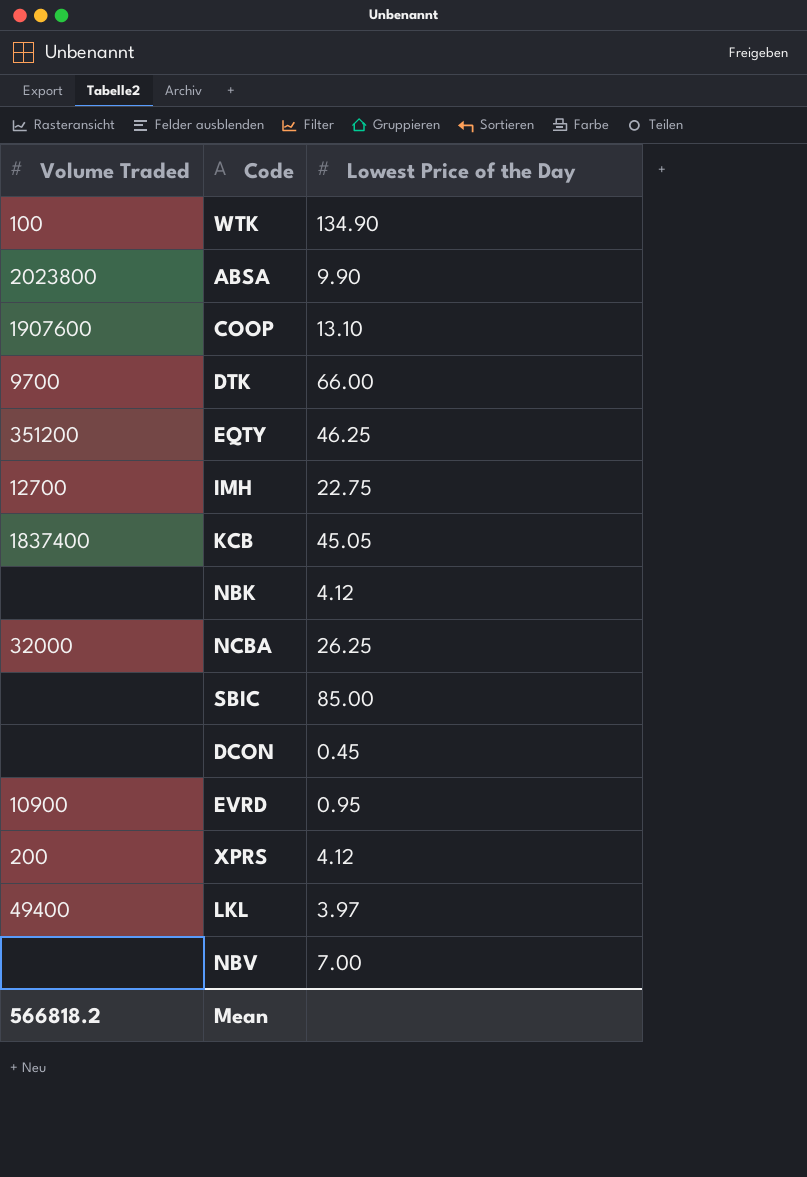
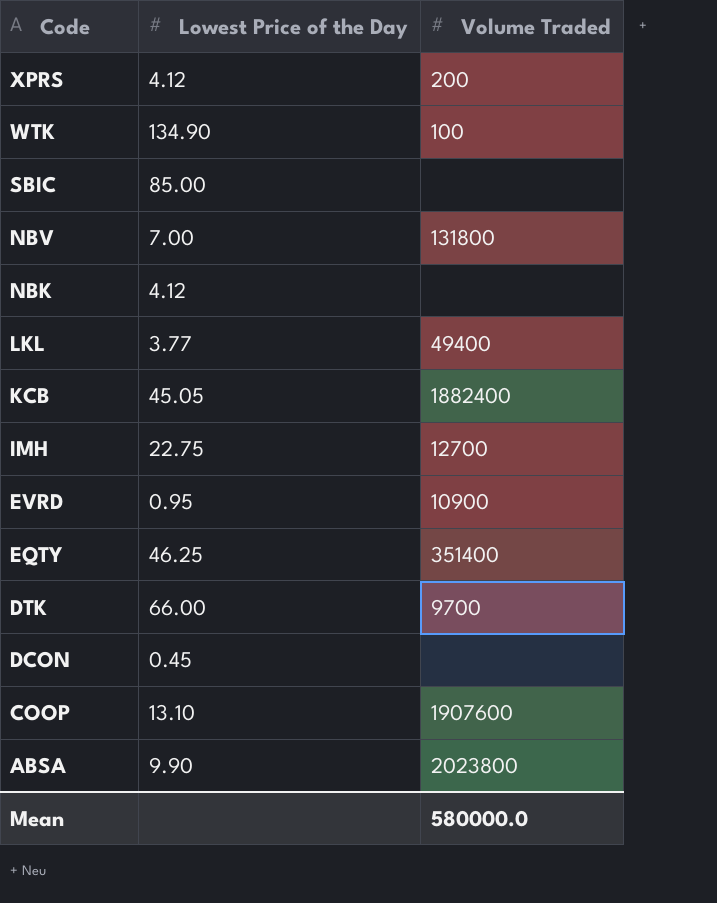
row order: none -> Code descending
column Volume Traded | position: 1 -> 3
row NCBA: 32000 | 26.25 -> none
NBV | Volume Traded: none -> 131800
LKL | Lowest Price of the Day: 3.97 -> 3.77
KCB | Volume Traded: 1837400 -> 1882400
EQTY | Volume Traded: 351200 -> 351400
Mean | Volume Traded: 566818.2 -> 580000.0

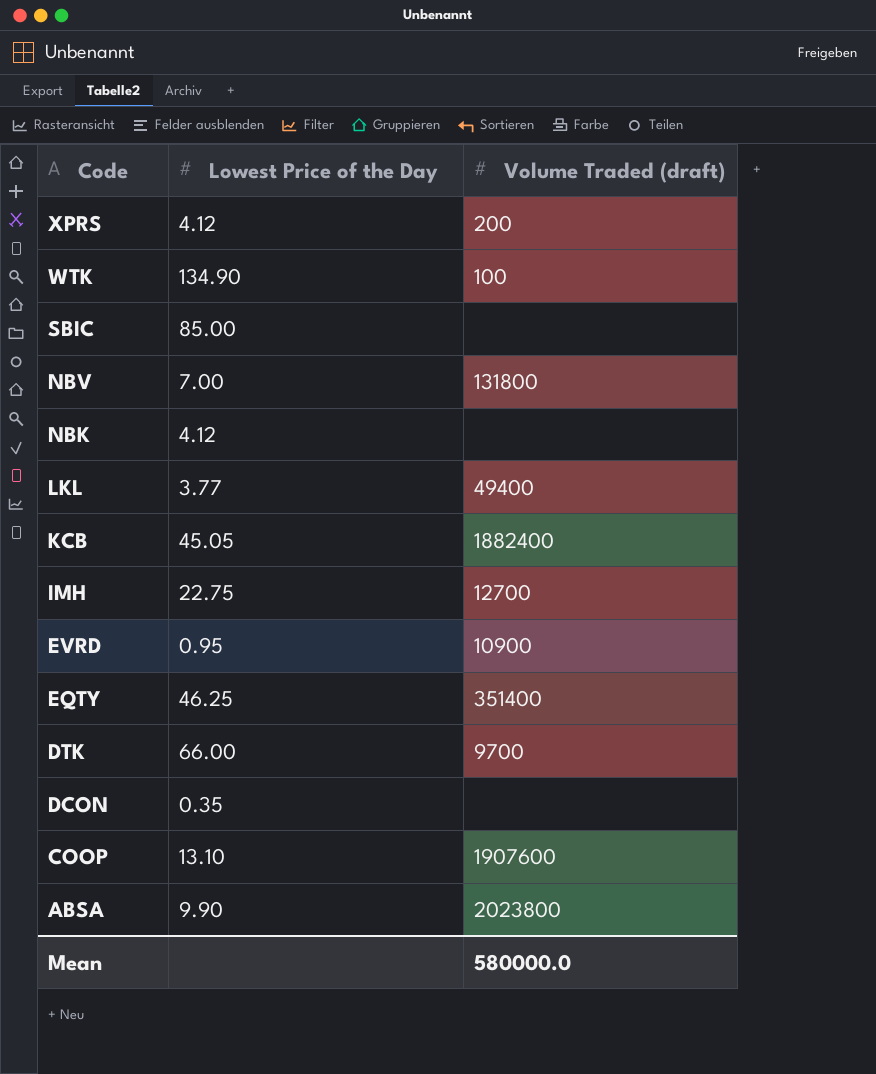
column name: Volume Traded -> Volume Traded (draft)
DCON | Lowest Price of the Day: 0.45 -> 0.35

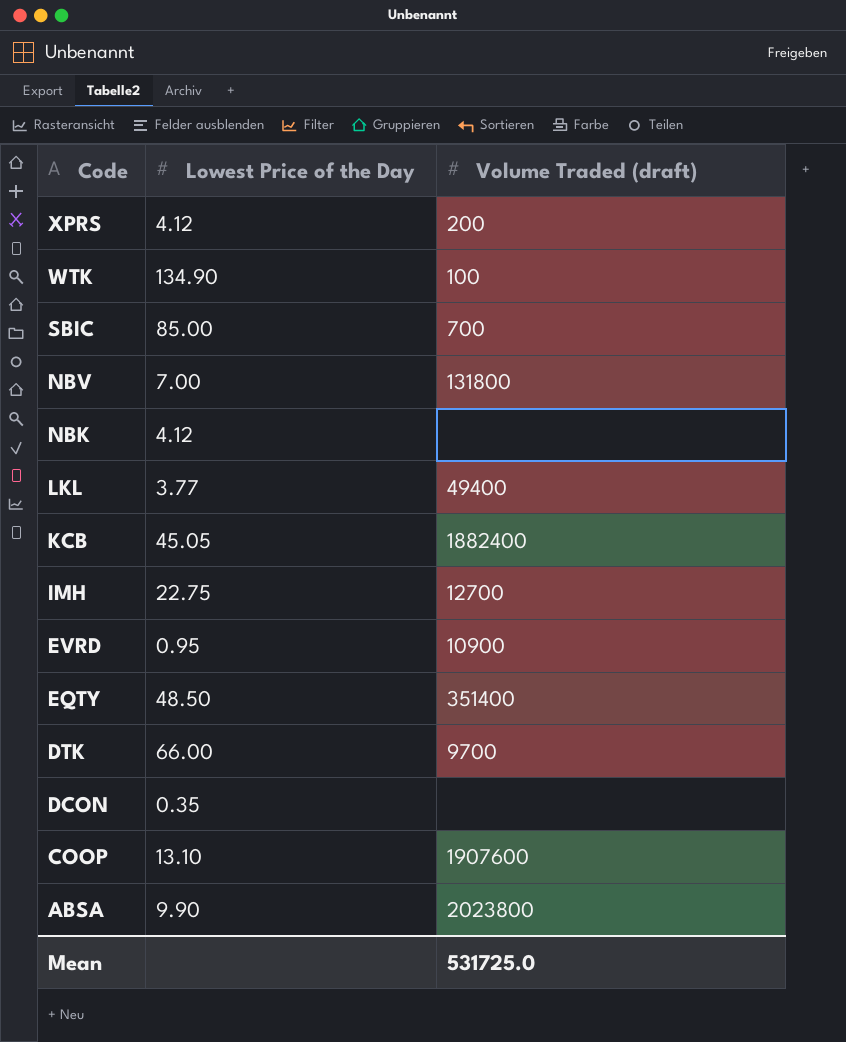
SBIC | Volume Traded (draft): none -> 700
EQTY | Lowest Price of the Day: 46.25 -> 48.50
Mean | Volume Traded (draft): 580000.0 -> 531725.0

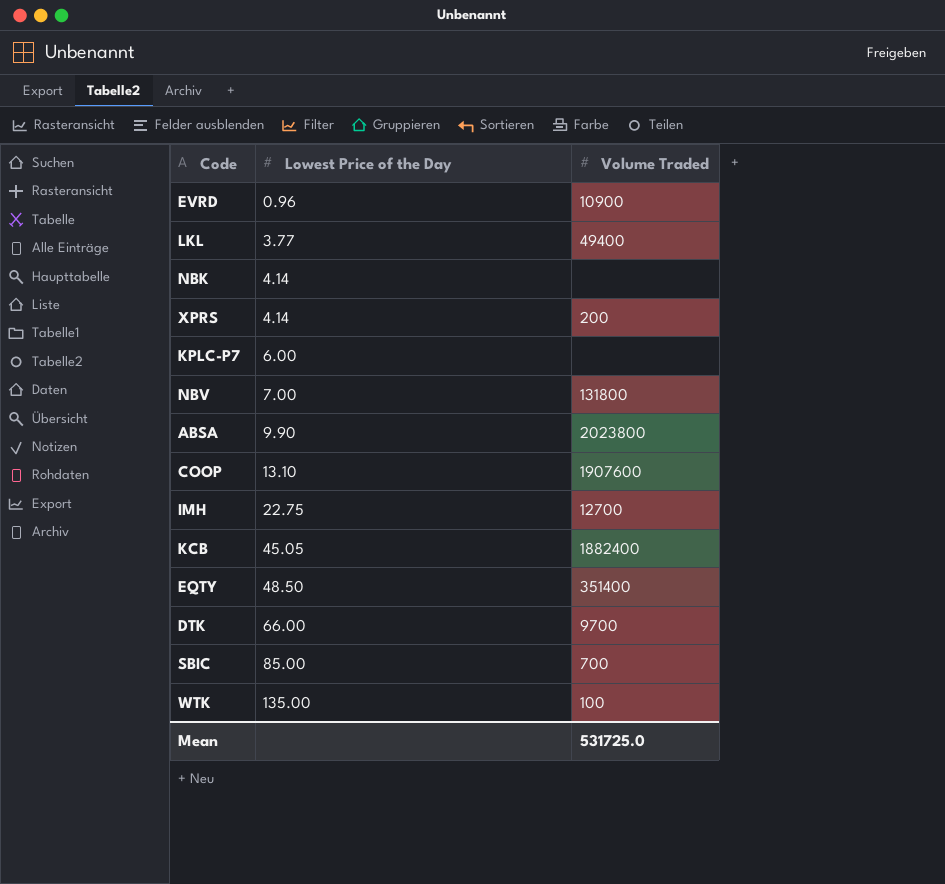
row order: Code descending -> Lowest Price of the Day ascending
column name: Volume Traded (draft) -> Volume Traded
row DCON: 0.35 | none -> none
EVRD | Lowest Price of the Day: 0.95 -> 0.96
NBK | Lowest Price of the Day: 4.12 -> 4.14
XPRS | Lowest Price of the Day: 4.12 -> 4.14
row KPLC-P7: none -> 6.00 | none
WTK | Lowest Price of the Day: 134.90 -> 135.00

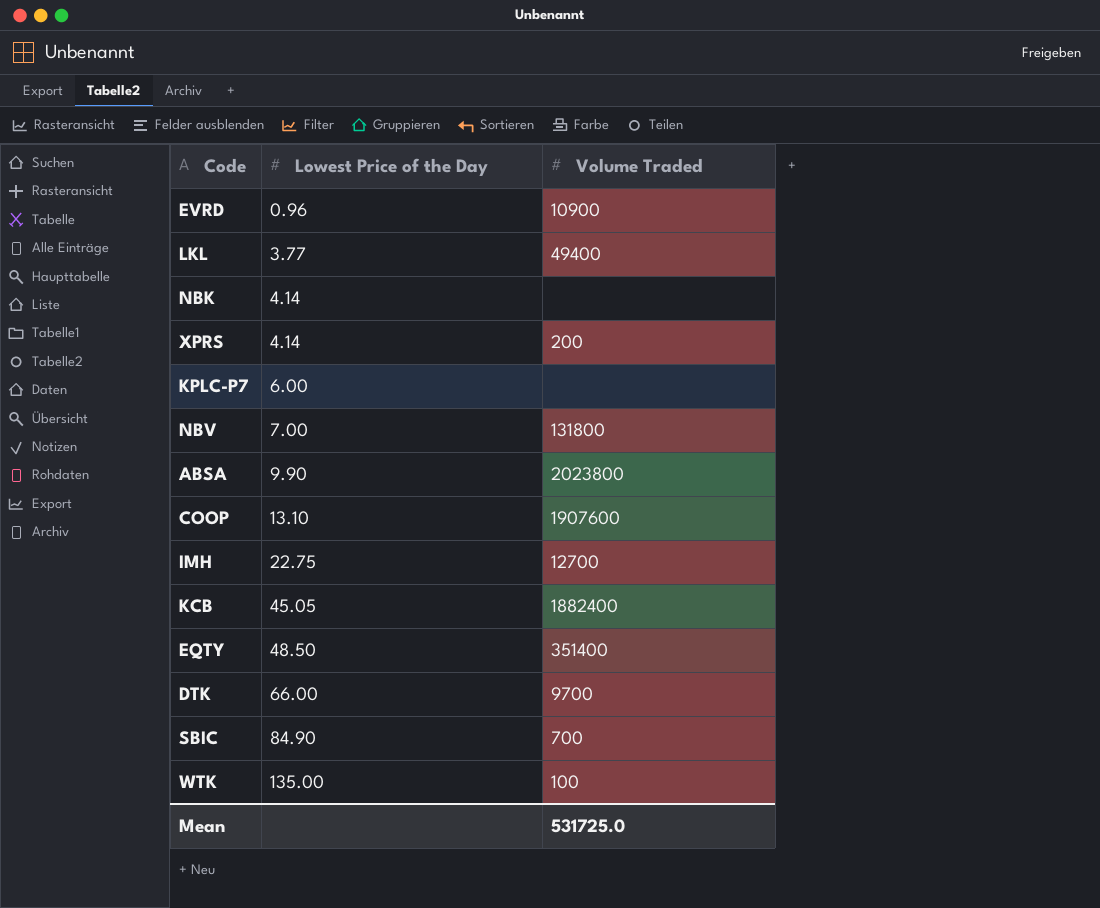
SBIC | Lowest Price of the Day: 85.00 -> 84.90

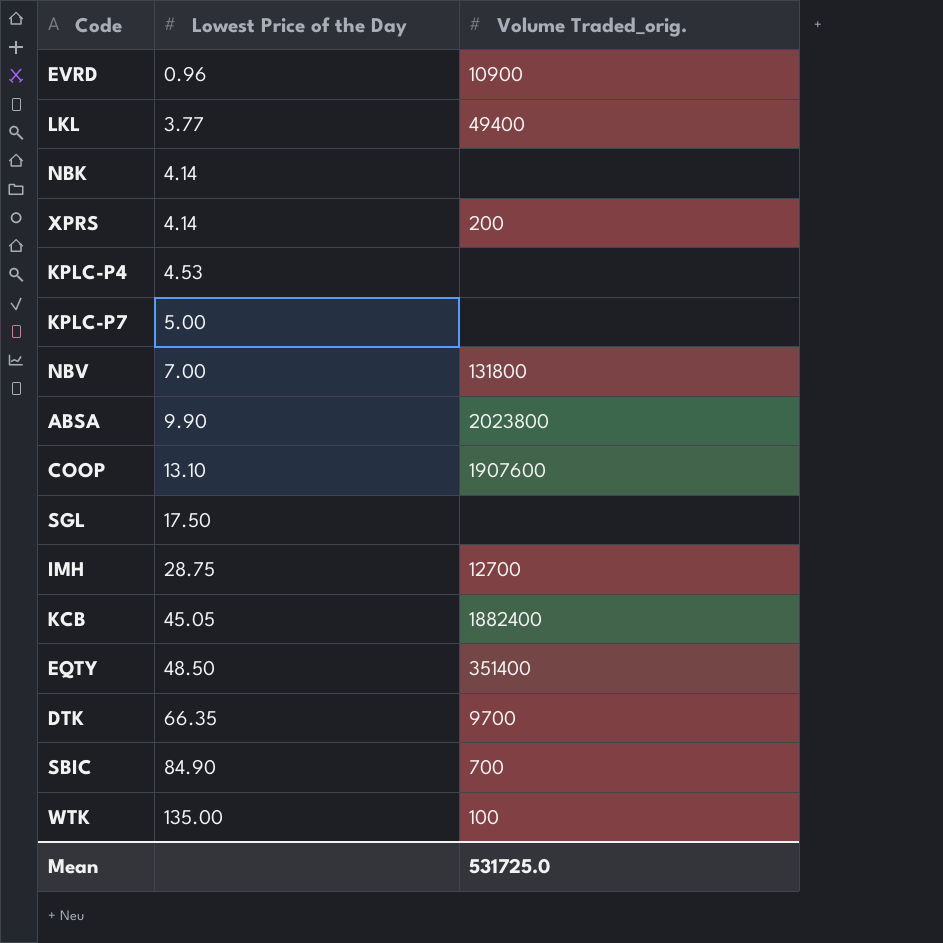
column name: Volume Traded -> Volume Traded_orig.
row KPLC-P4: none -> 4.53 | none
KPLC-P7 | Lowest Price of the Day: 6.00 -> 5.00
row SGL: none -> 17.50 | none
IMH | Lowest Price of the Day: 22.75 -> 28.75
DTK | Lowest Price of the Day: 66.00 -> 66.35

